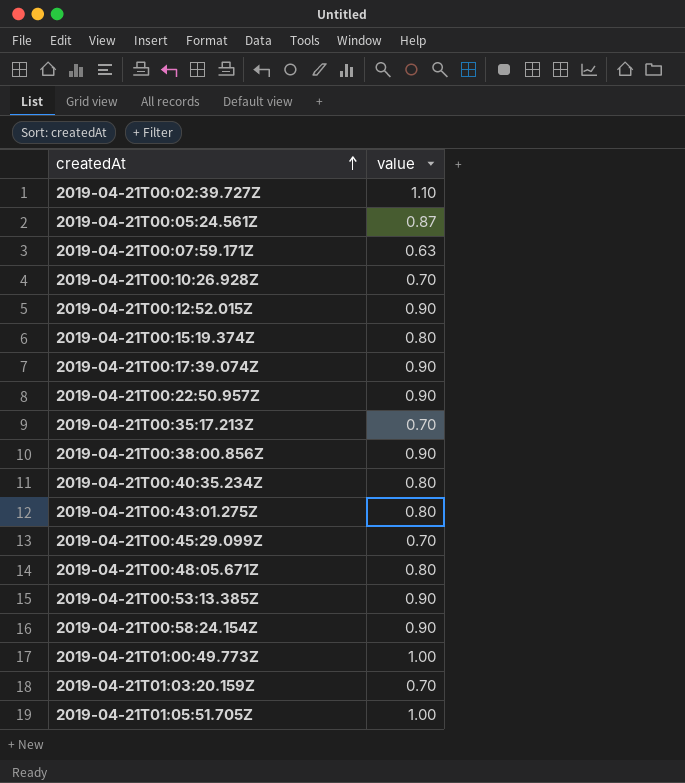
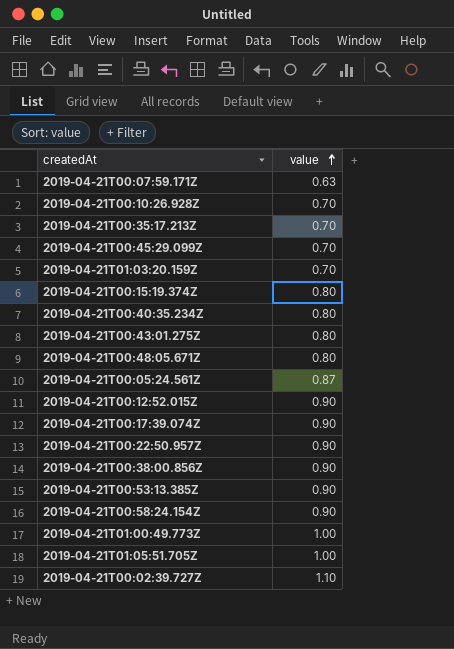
row order: createdAt ascending -> value ascending

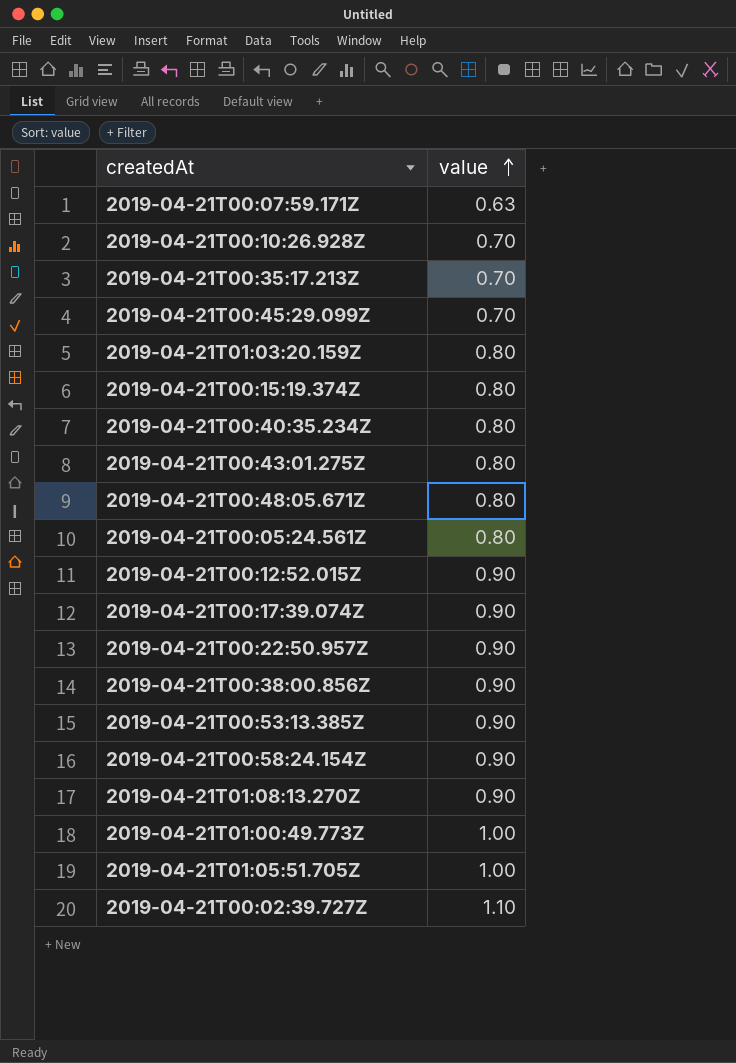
2019-04-21T01:03:20.159Z | value: 0.70 -> 0.80
2019-04-21T00:05:24.561Z | value: 0.87 -> 0.80
row 2019-04-21T01:08:13.270Z: none -> 0.90

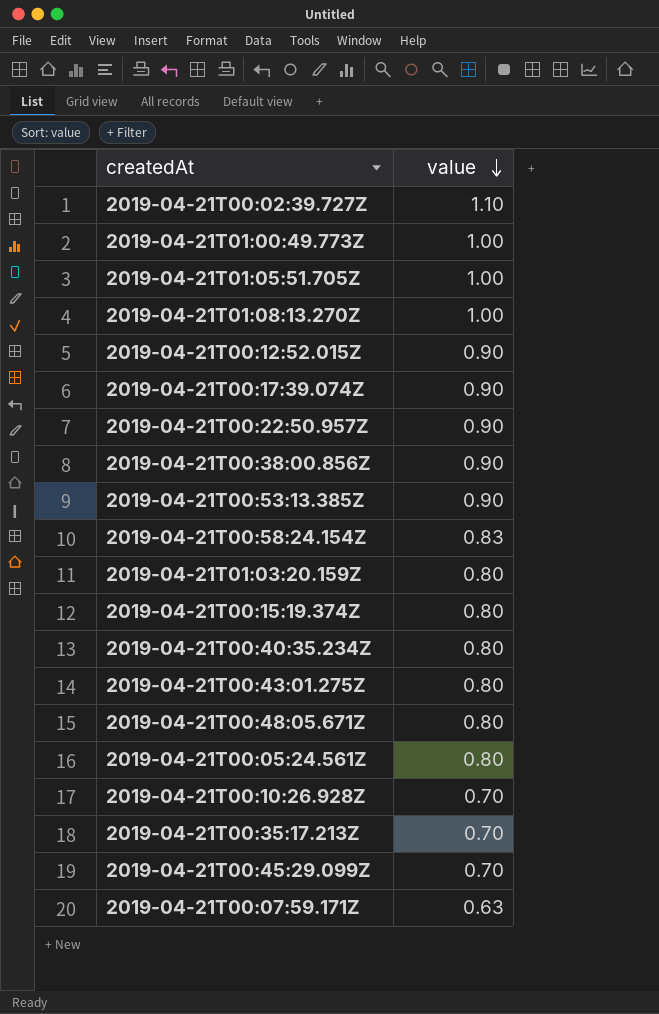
row order: value ascending -> value descending
2019-04-21T01:08:13.270Z | value: 0.90 -> 1.00
2019-04-21T00:58:24.154Z | value: 0.90 -> 0.83

